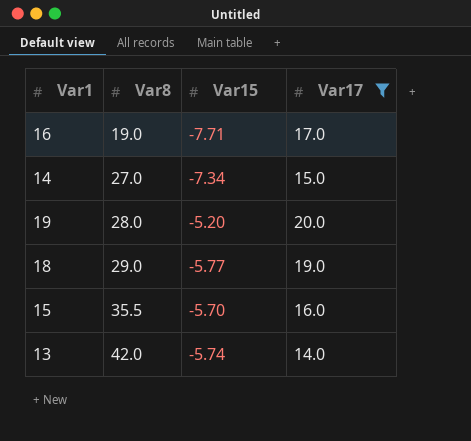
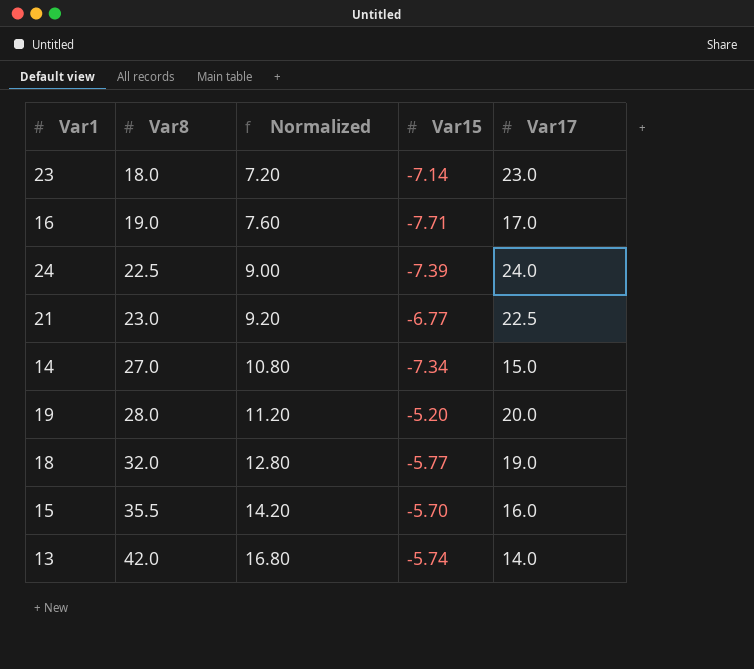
filter: Var17 <= 20.0 -> none
column Normalized | formula: none -> [Var8] * 0.4
18 | Var8: 29.0 -> 32.0

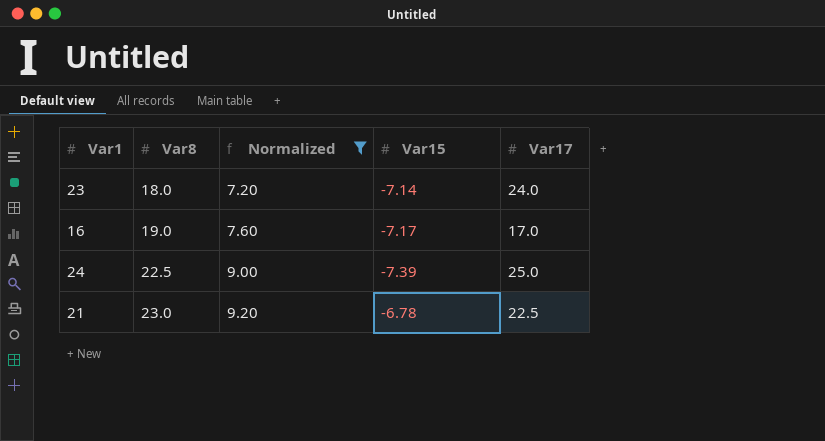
filter: none -> Normalized <= 9.20
23 | Var17: 23.0 -> 24.0
16 | Var15: -7.71 -> -7.17
24 | Var17: 24.0 -> 25.0
21 | Var15: -6.77 -> -6.78

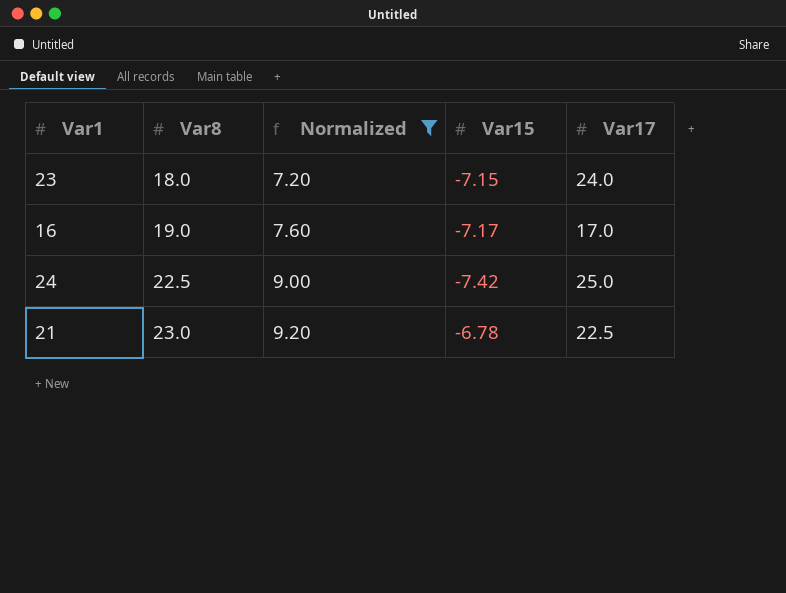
23 | Var15: -7.14 -> -7.15
24 | Var15: -7.39 -> -7.42

